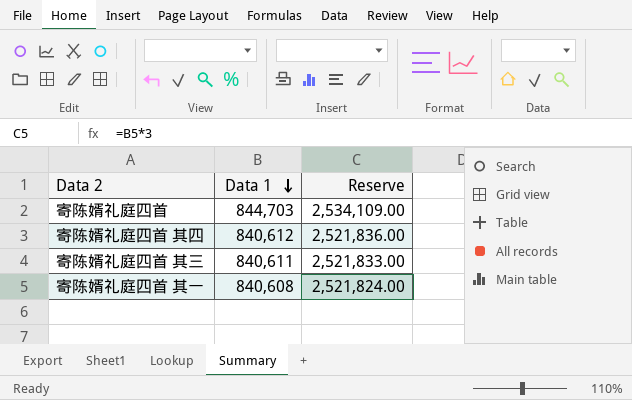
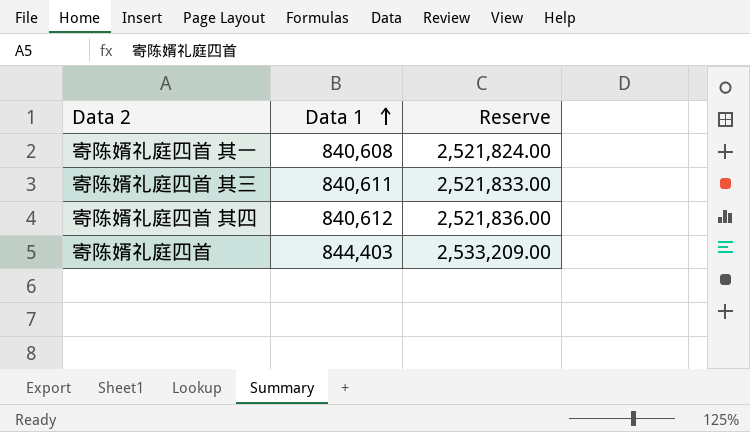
row order: Data 1 descending -> Data 1 ascending
寄陈婿礼庭四首 | Data 1: 844,703 -> 844,403
寄陈婿礼庭四首 | Reserve: 2,534,109.00 -> 2,533,209.00

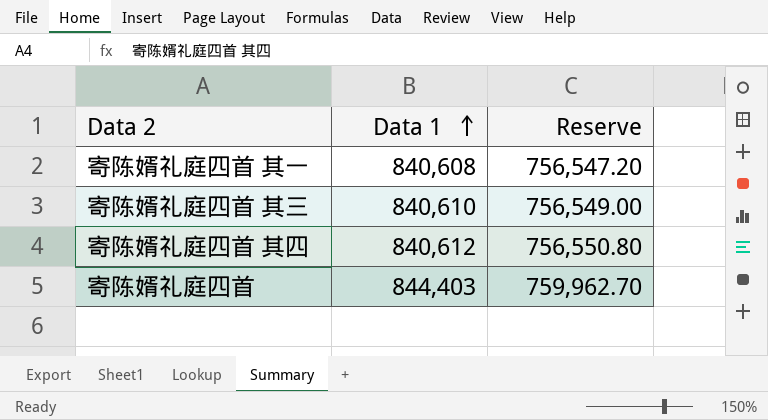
column Reserve | formula: [Data 1] * 3 -> [Data 1] * 0.9
寄陈婿礼庭四首 其三 | Data 1: 840,611 -> 840,610

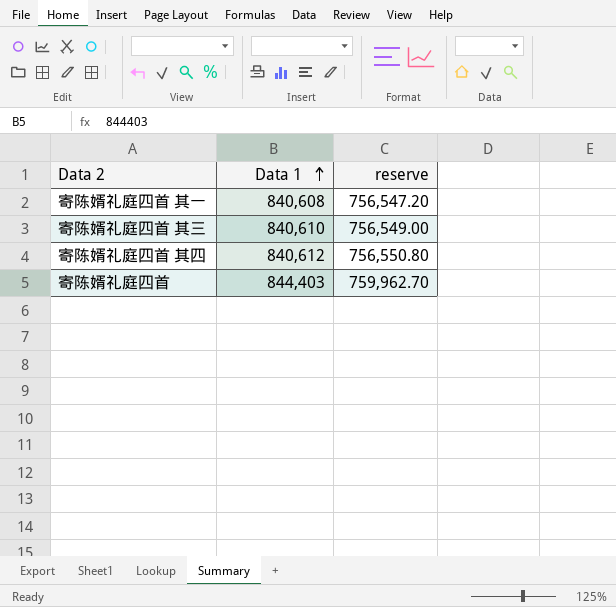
column name: Reserve -> reserve

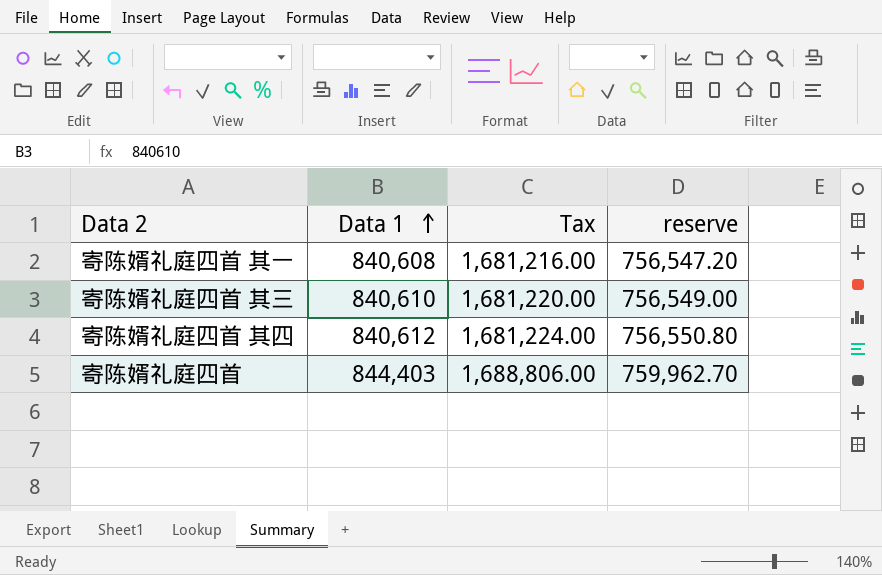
column Tax | formula: none -> [Data 1] * 2

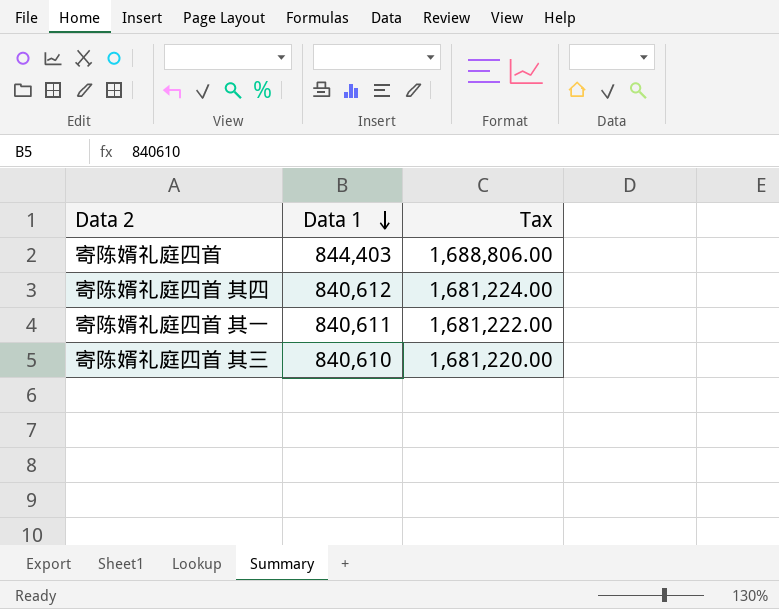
row order: Data 1 ascending -> Data 1 descending
column reserve | formula: [Data 1] * 0.9 -> none
寄陈婿礼庭四首 其一 | Data 1: 840,608 -> 840,611
寄陈婿礼庭四首 其一 | Tax: 1,681,216.00 -> 1,681,222.00

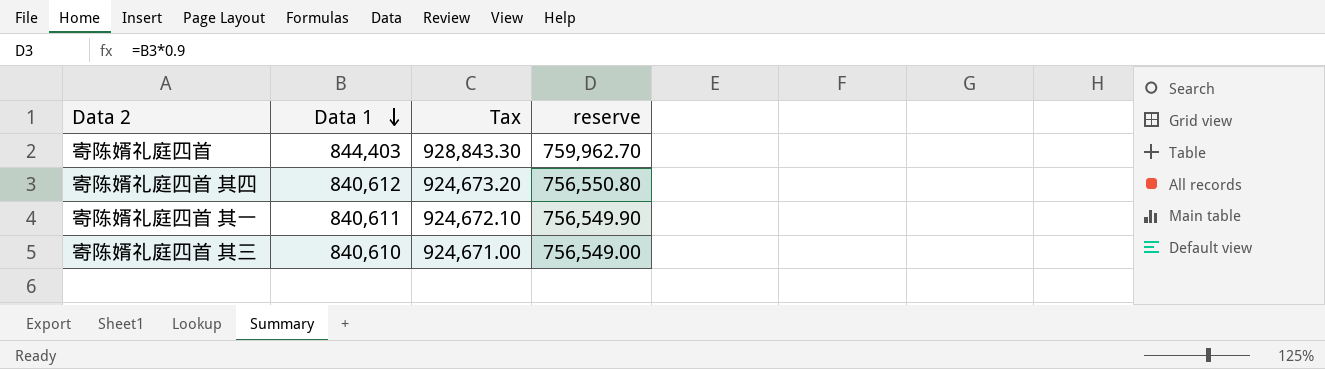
column Tax | formula: [Data 1] * 2 -> [Data 1] * 1.1
column reserve | formula: none -> [Data 1] * 0.9

